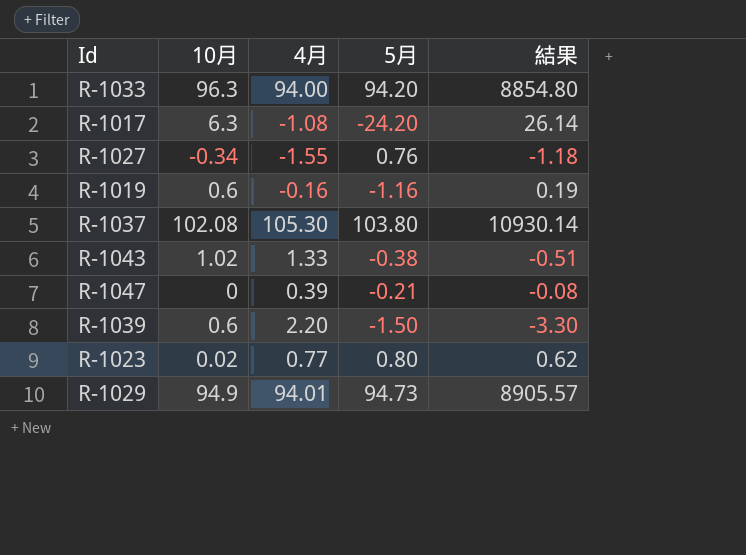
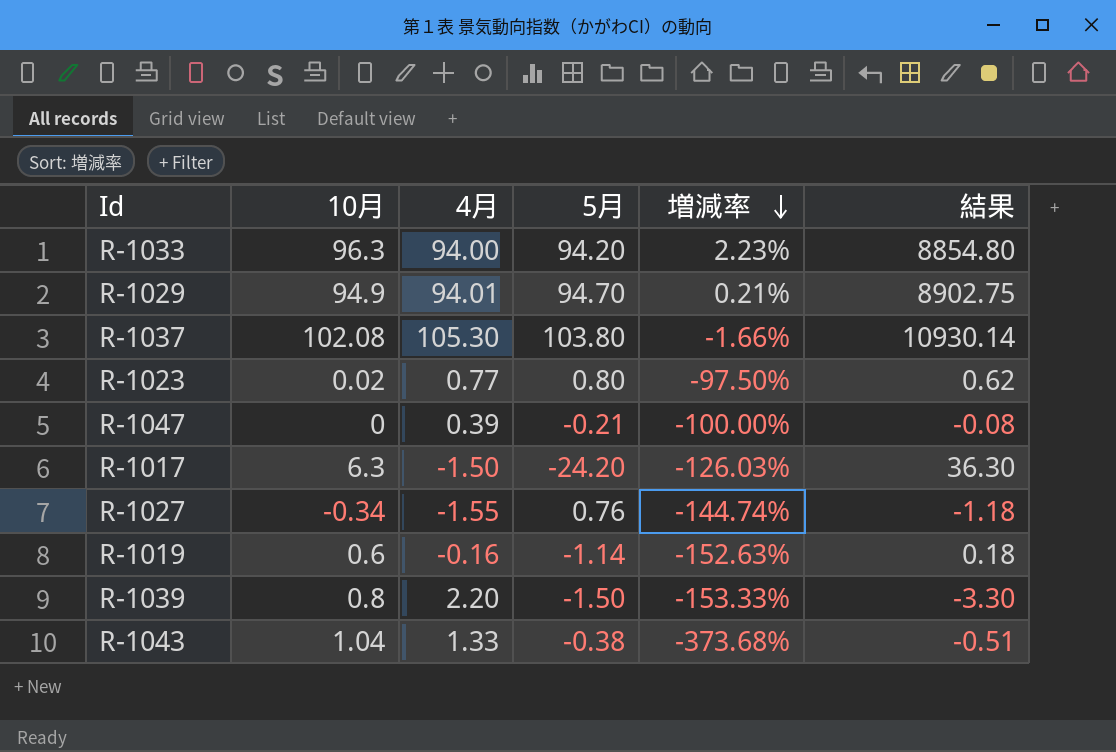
row order: none -> 増減率 descending
column 増減率 | formula: none -> ([10月] - [5月]) / [5月]
R-1029 | 5月: 94.73 -> 94.70
R-1029 | 結果: 8905.57 -> 8902.75
R-1017 | 4月: -1.08 -> -1.50
R-1017 | 結果: 26.14 -> 36.30
R-1019 | 5月: -1.16 -> -1.14
R-1019 | 結果: 0.19 -> 0.18
R-1039 | 10月: 0.6 -> 0.8
R-1043 | 10月: 1.02 -> 1.04

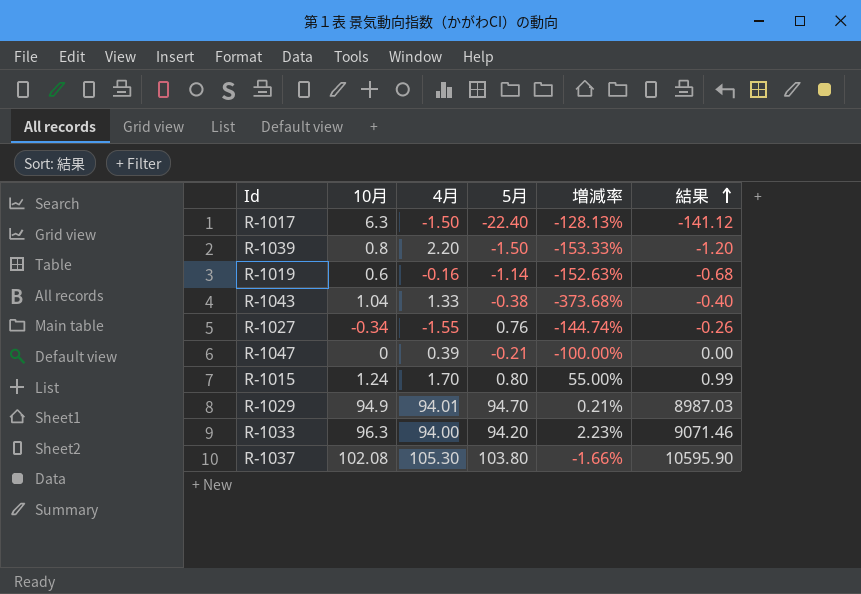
row order: 増減率 descending -> 結果 ascending
column 結果 | formula: [4月] * [5月] -> [10月] * [5月]
row R-1023: 0.02 | 0.77 | 0.80 | -97.50% | 0.62 -> none
R-1017 | 5月: -24.20 -> -22.40
R-1017 | 増減率: -126.03% -> -128.13%
row R-1015: none -> 1.24 | 1.70 | 0.80 | 55.00% | 0.99

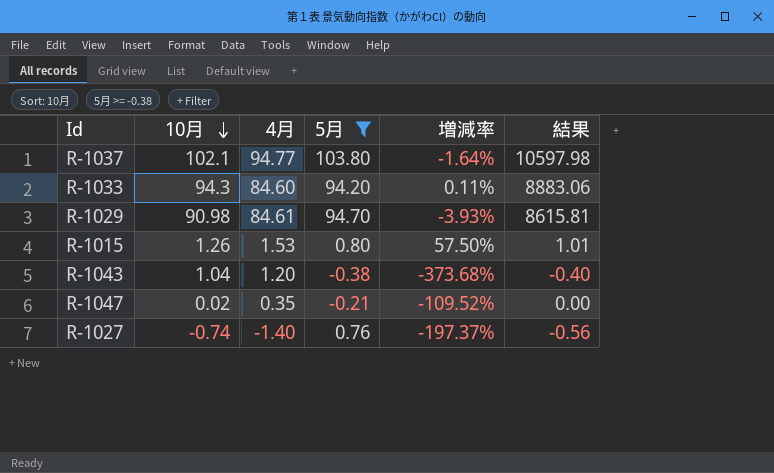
filter: none -> 5月 >= -0.38
row order: 結果 ascending -> 10月 descending
R-1037 | 10月: 102.08 -> 102.1
R-1037 | 4月: 105.30 -> 94.77
R-1037 | 増減率: -1.66% -> -1.64%
R-1037 | 結果: 10595.90 -> 10597.98
R-1033 | 10月: 96.3 -> 94.3
R-1033 | 4月: 94.00 -> 84.60
R-1033 | 増減率: 2.23% -> 0.11%
R-1033 | 結果: 9071.46 -> 8883.06
R-1029 | 10月: 94.9 -> 90.98
R-1029 | 4月: 94.01 -> 84.61
R-1029 | 増減率: 0.21% -> -3.93%
R-1029 | 結果: 8987.03 -> 8615.81
R-1015 | 10月: 1.24 -> 1.26
R-1015 | 4月: 1.70 -> 1.53
R-1015 | 増減率: 55.00% -> 57.50%
R-1015 | 結果: 0.99 -> 1.01
R-1043 | 4月: 1.33 -> 1.20
R-1047 | 10月: 0 -> 0.02
R-1047 | 4月: 0.39 -> 0.35
R-1047 | 増減率: -100.00% -> -109.52%
R-1027 | 10月: -0.34 -> -0.74
R-1027 | 4月: -1.55 -> -1.40
R-1027 | 増減率: -144.74% -> -197.37%
R-1027 | 結果: -0.26 -> -0.56

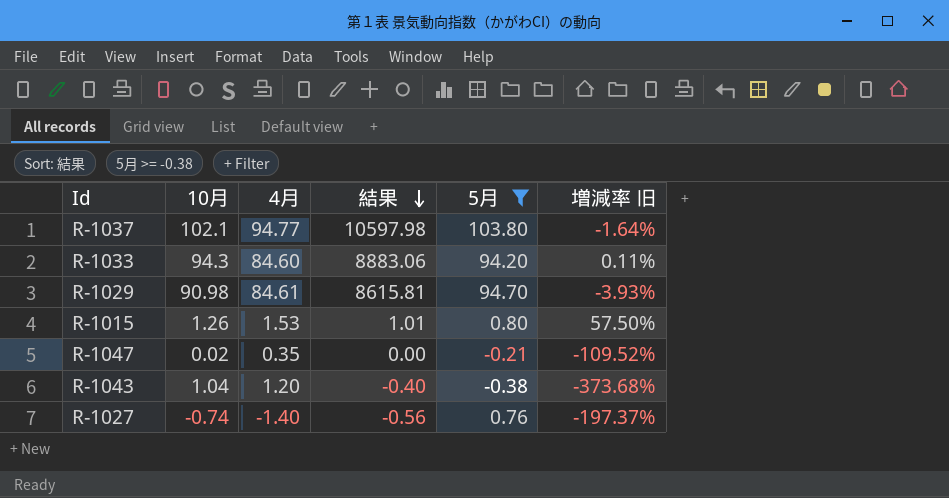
row order: 10月 descending -> 結果 descending
column 結果 | position: 6 -> 4
column name: 増減率 -> 増減率 旧

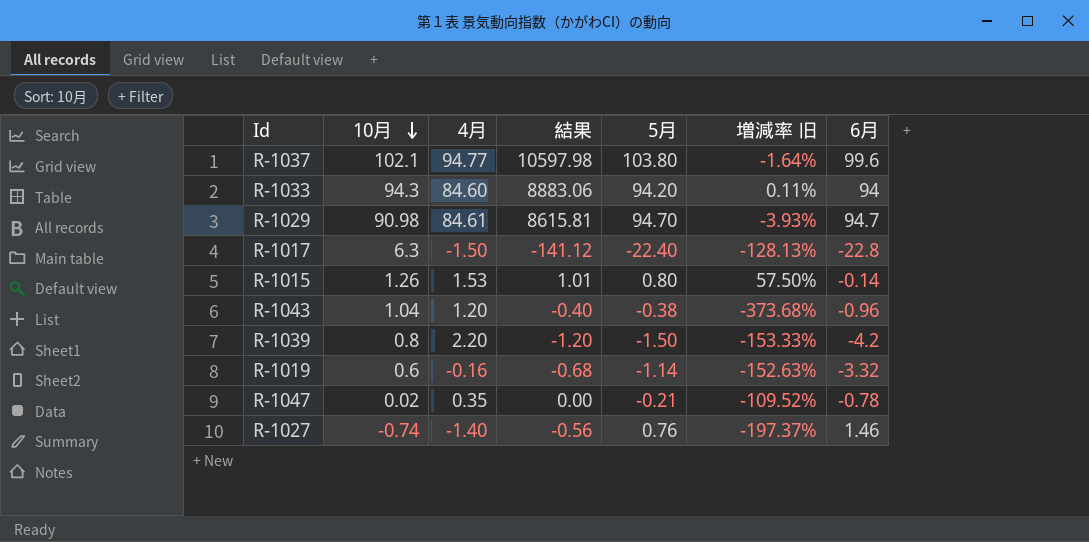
filter: 5月 >= -0.38 -> none
row order: 結果 descending -> 10月 descending
column 6月 | position: none -> 7

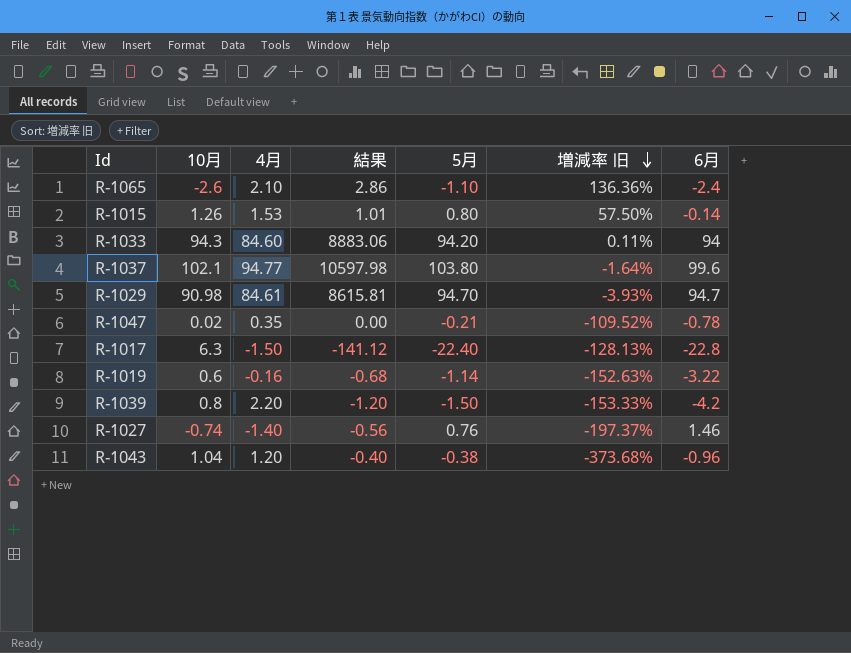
row order: 10月 descending -> 増減率 旧 descending
row R-1065: none -> -2.6 | 2.10 | 2.86 | -1.10 | 136.36% | -2.4
R-1019 | 6月: -3.32 -> -3.22

